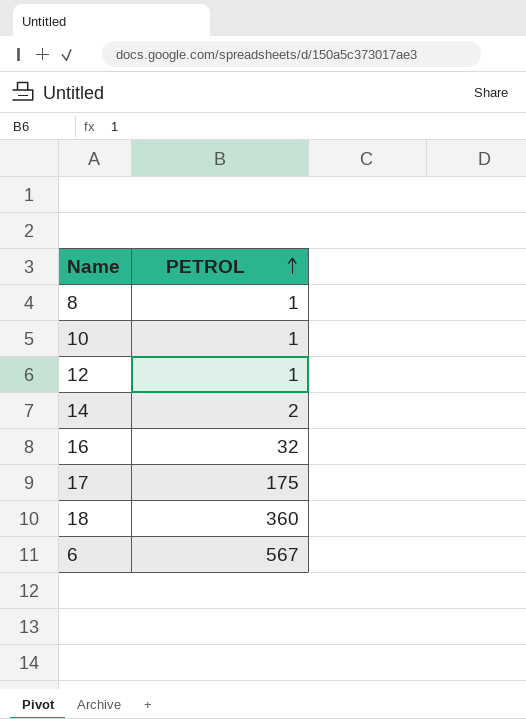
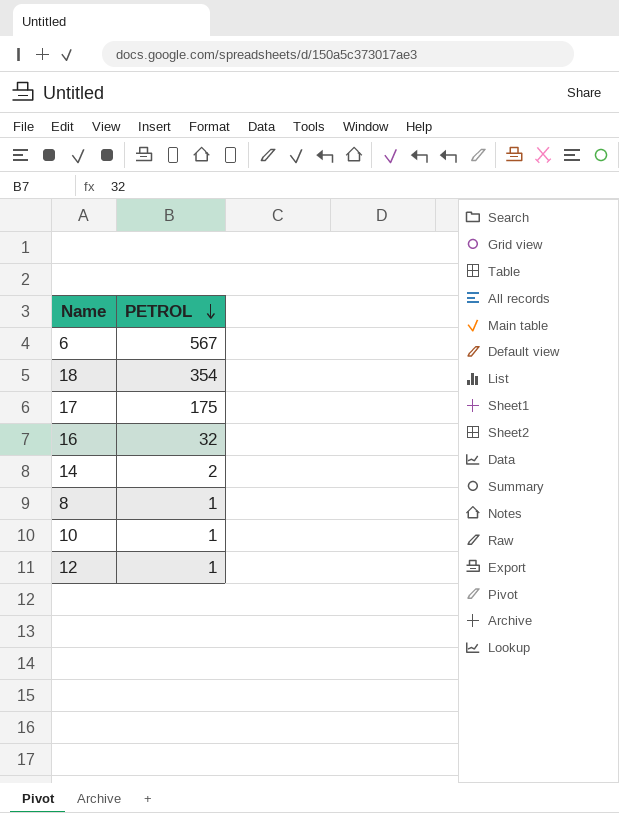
row order: PETROL ascending -> PETROL descending
18 | PETROL: 360 -> 354

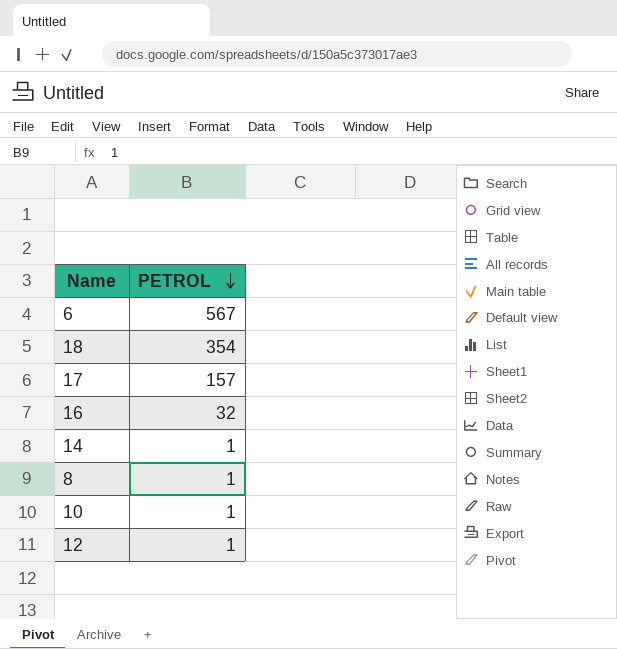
17 | PETROL: 175 -> 157
14 | PETROL: 2 -> 1

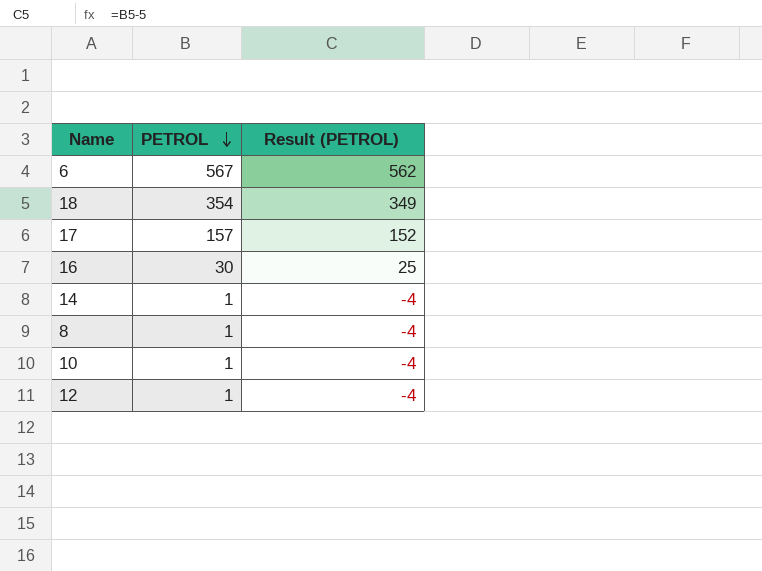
column Result (PETROL) | formula: none -> [PETROL] - 5
16 | PETROL: 32 -> 30

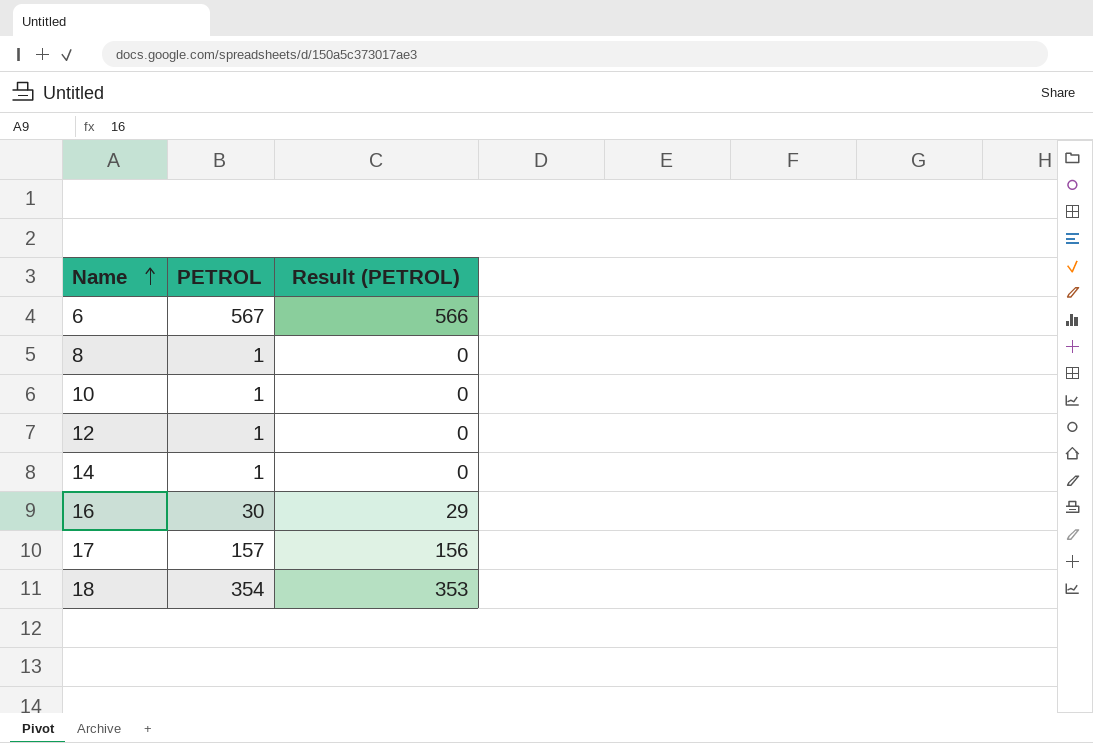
row order: PETROL descending -> Name ascending
column Result (PETROL) | formula: [PETROL] - 5 -> [PETROL] - 1

